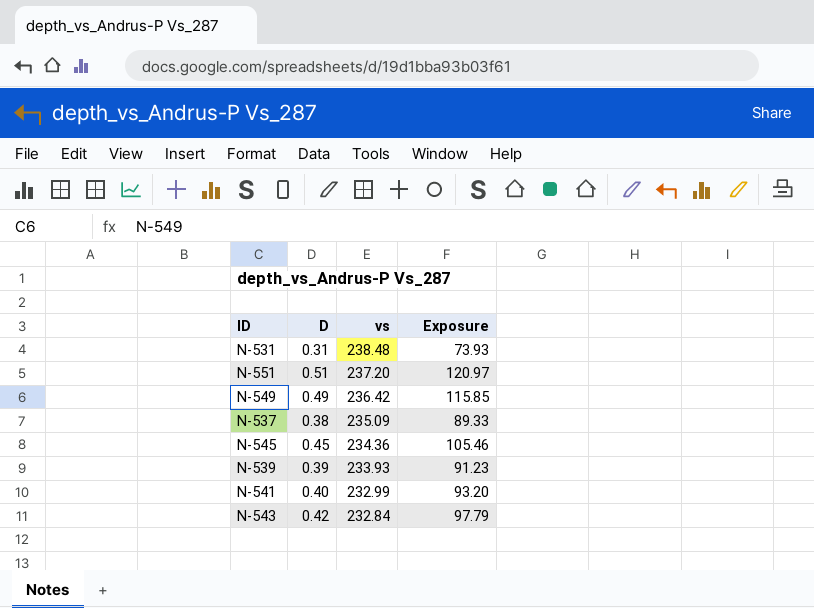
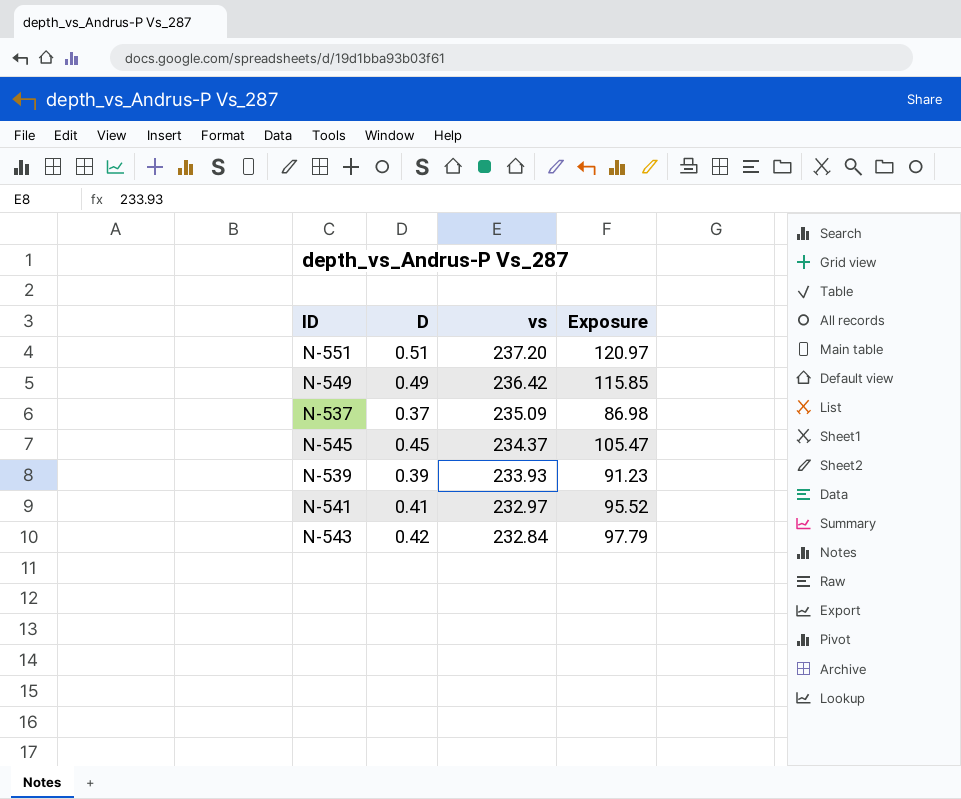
row N-531: 0.31 | 238.48 | 73.93 -> none
N-537 | D: 0.38 -> 0.37
N-537 | Exposure: 89.33 -> 86.98
N-545 | vs: 234.36 -> 234.37
N-545 | Exposure: 105.46 -> 105.47
N-541 | D: 0.40 -> 0.41
N-541 | vs: 232.99 -> 232.97
N-541 | Exposure: 93.20 -> 95.52

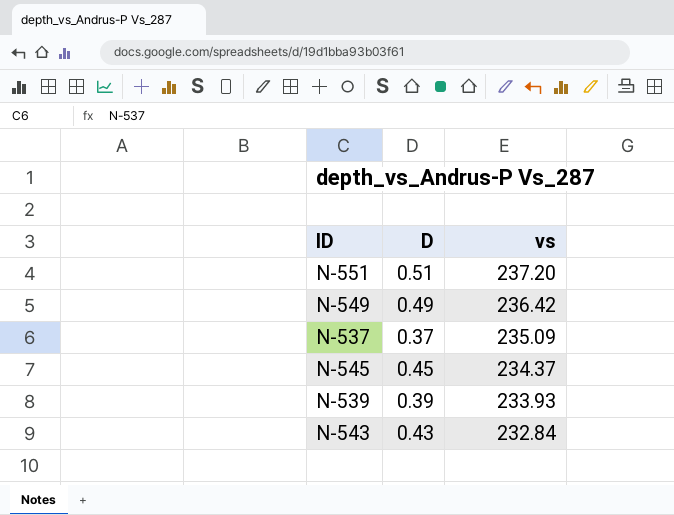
column Exposure | formula: [D] * [vs] -> none
row N-541: 0.41 | 232.97 | 95.52 -> none
N-543 | D: 0.42 -> 0.43

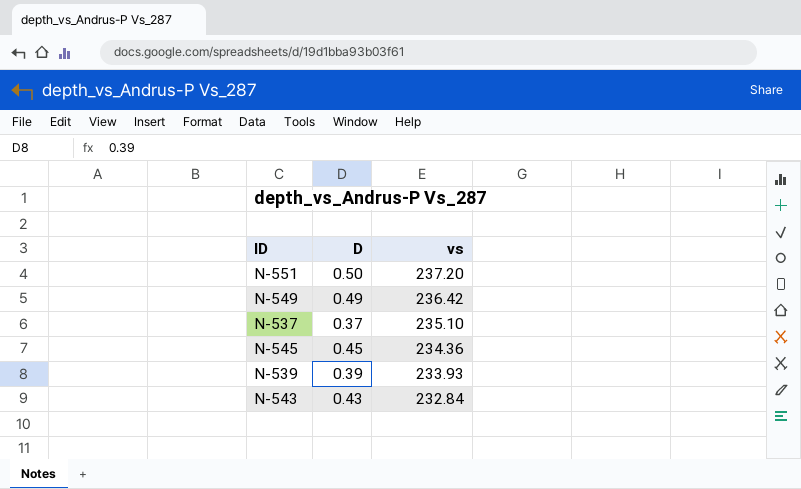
N-551 | D: 0.51 -> 0.50
N-537 | vs: 235.09 -> 235.10
N-545 | vs: 234.37 -> 234.36

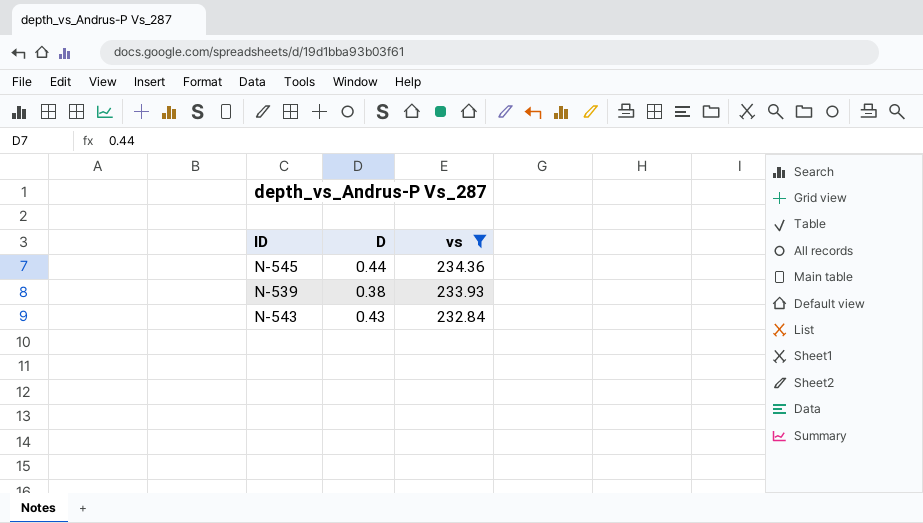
filter: none -> vs <= 234.36
N-545 | D: 0.45 -> 0.44
N-539 | D: 0.39 -> 0.38

